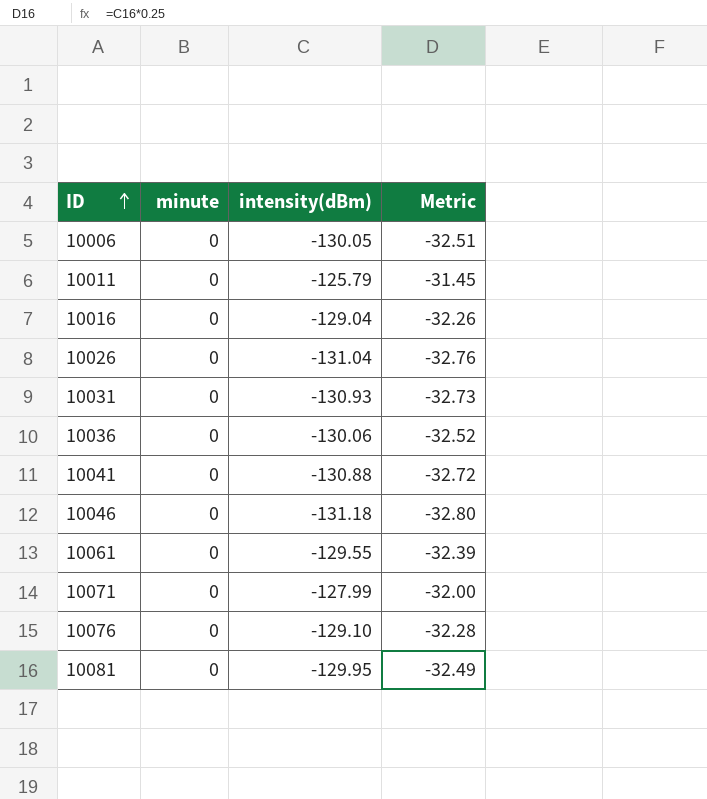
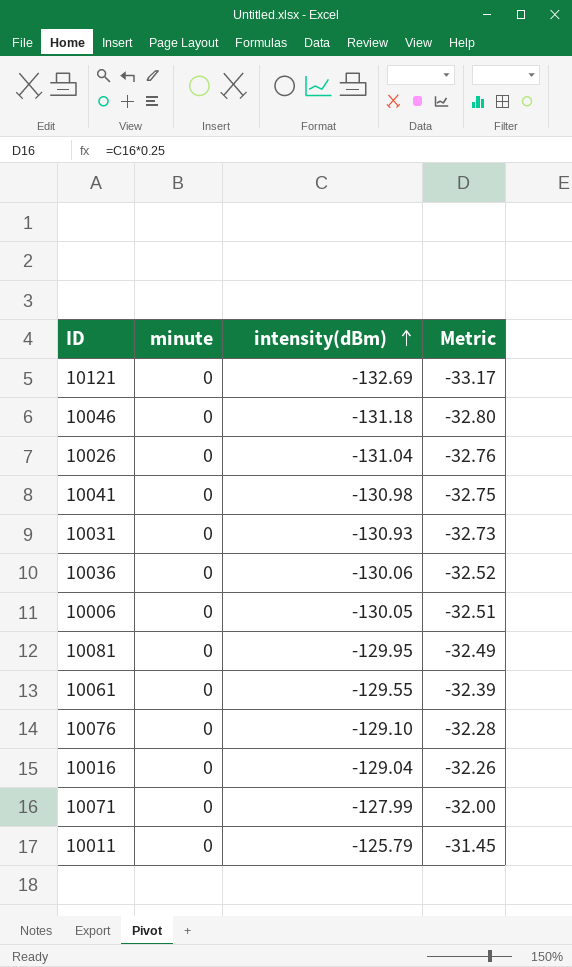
row order: ID ascending -> intensity(dBm) ascending
row 10121: none -> 0 | -132.69 | -33.17
10041 | intensity(dBm): -130.88 -> -130.98
10041 | Metric: -32.72 -> -32.75

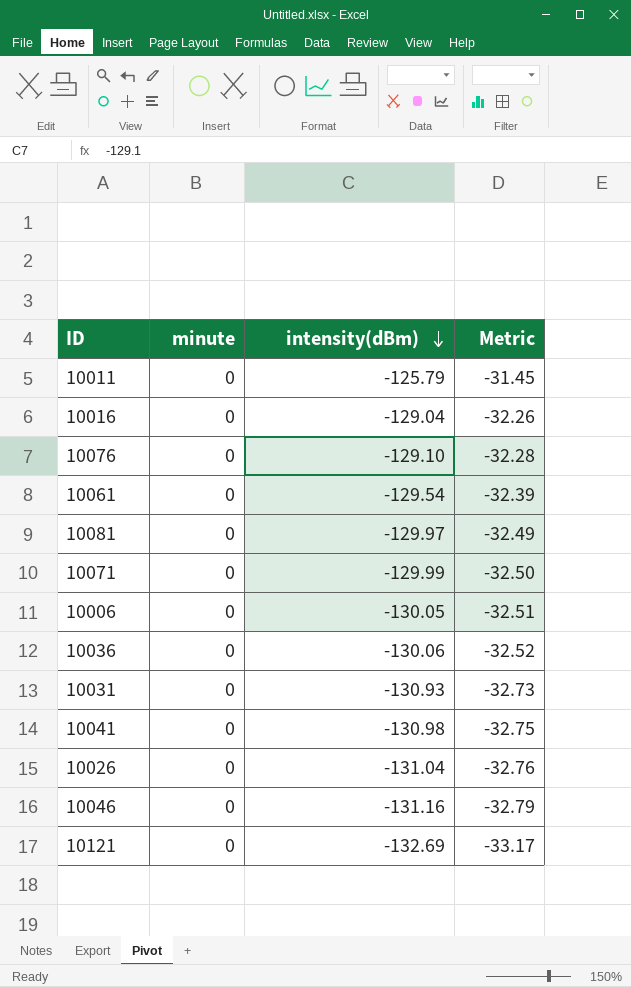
row order: intensity(dBm) ascending -> intensity(dBm) descending
10061 | intensity(dBm): -129.55 -> -129.54
10081 | intensity(dBm): -129.95 -> -129.97
10071 | intensity(dBm): -127.99 -> -129.99
10071 | Metric: -32.00 -> -32.50
10046 | intensity(dBm): -131.18 -> -131.16
10046 | Metric: -32.80 -> -32.79

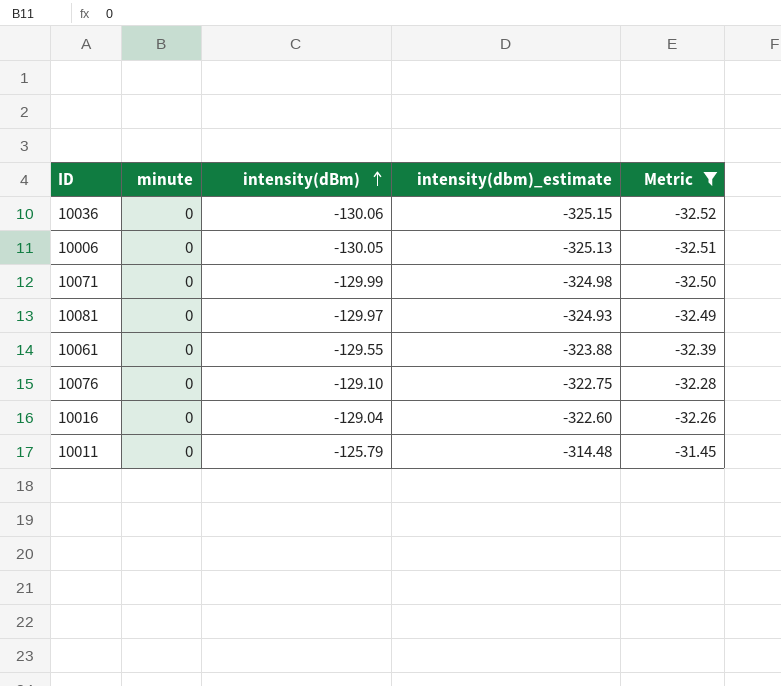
filter: none -> Metric >= -32.52
row order: intensity(dBm) descending -> intensity(dBm) ascending
column intensity(dbm)_estimate | formula: none -> [intensity(dBm)] * 2.5
10061 | intensity(dBm): -129.54 -> -129.55

